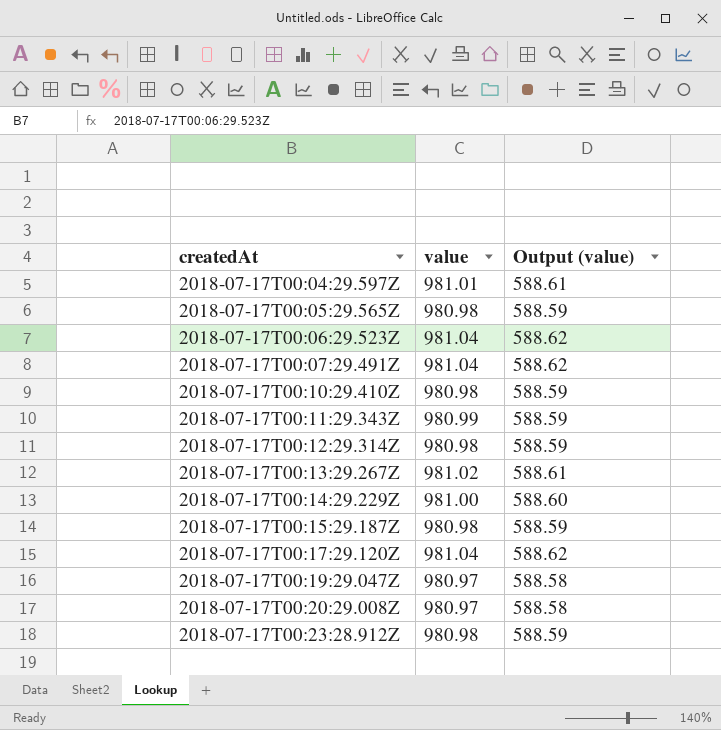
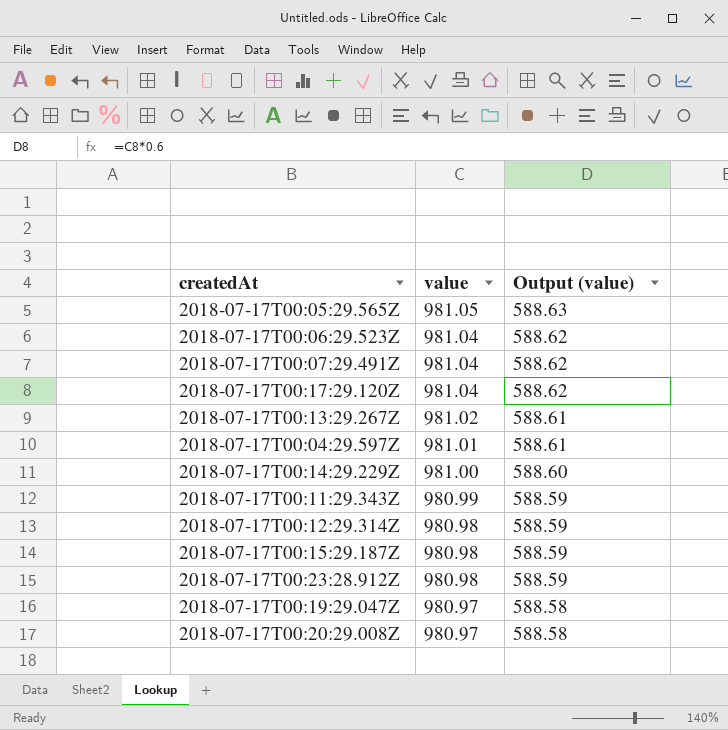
row order: createdAt ascending -> value descending
row 2018-07-17T00:10:29.410Z: 980.98 | 588.59 -> none
2018-07-17T00:05:29.565Z | value: 980.98 -> 981.05
2018-07-17T00:05:29.565Z | Output (value): 588.59 -> 588.63

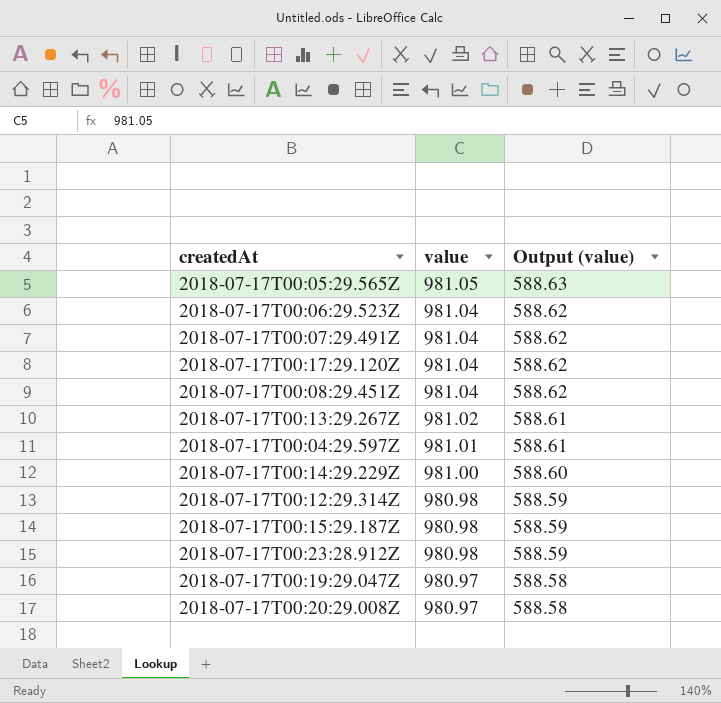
row 2018-07-17T00:11:29.343Z: 980.99 | 588.59 -> none
row 2018-07-17T00:08:29.451Z: none -> 981.04 | 588.62

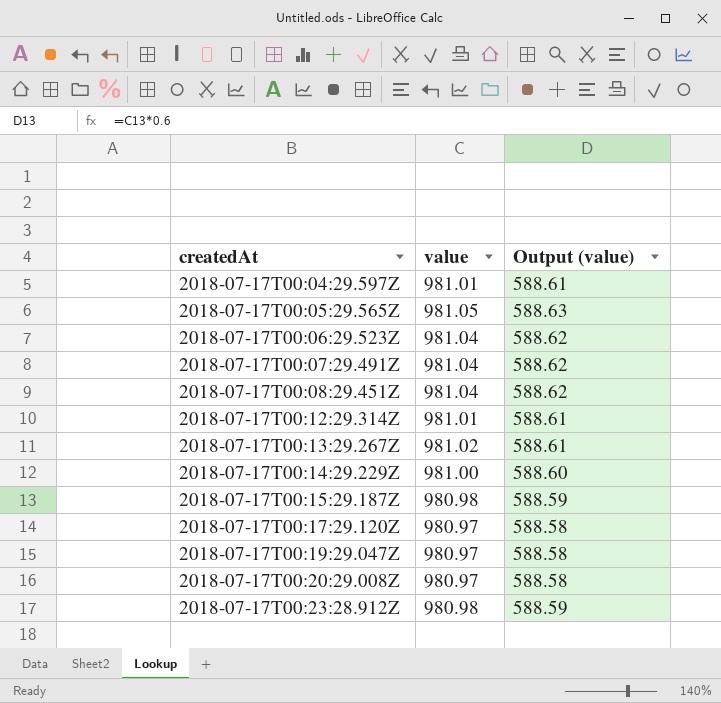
row order: value descending -> createdAt ascending
2018-07-17T00:12:29.314Z | value: 980.98 -> 981.01
2018-07-17T00:12:29.314Z | Output (value): 588.59 -> 588.61
2018-07-17T00:17:29.120Z | value: 981.04 -> 980.97
2018-07-17T00:17:29.120Z | Output (value): 588.62 -> 588.58

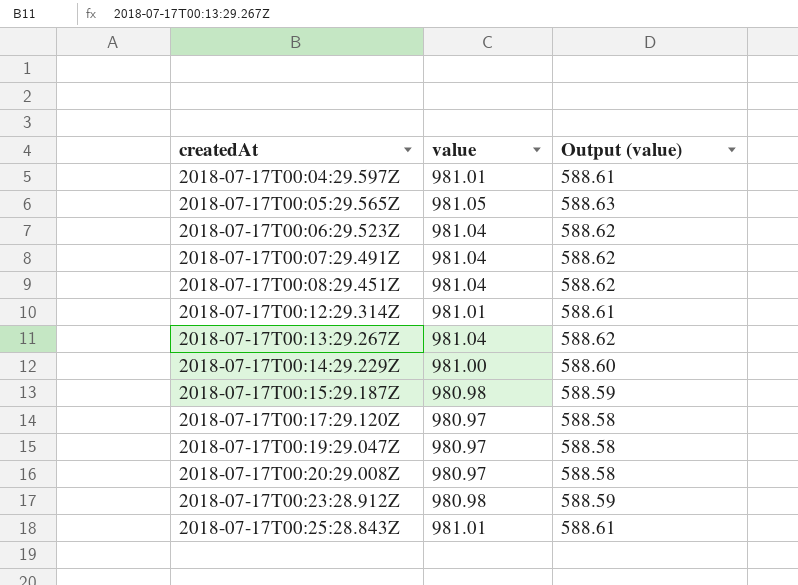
2018-07-17T00:13:29.267Z | value: 981.02 -> 981.04
2018-07-17T00:13:29.267Z | Output (value): 588.61 -> 588.62
row 2018-07-17T00:25:28.843Z: none -> 981.01 | 588.61

